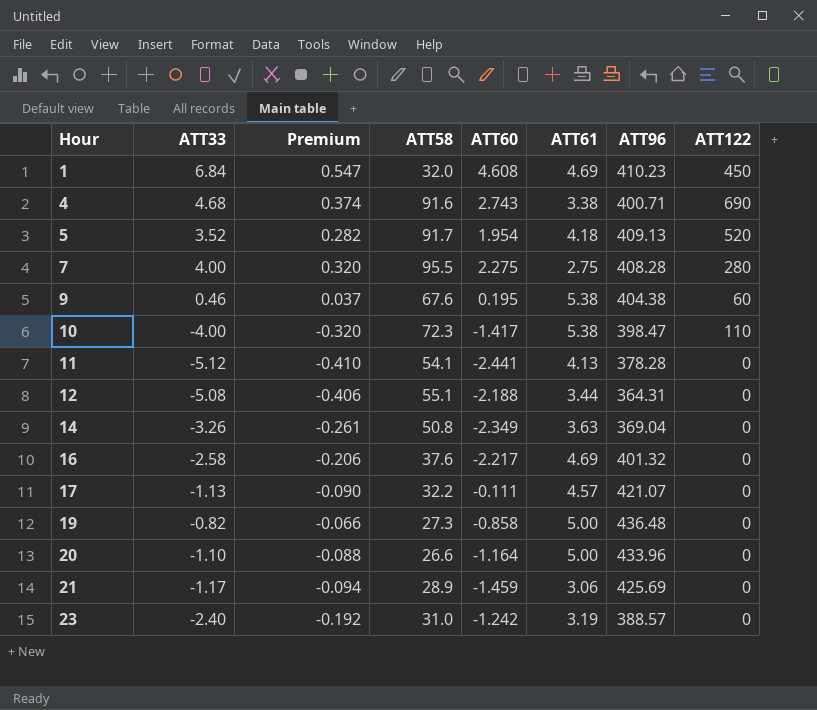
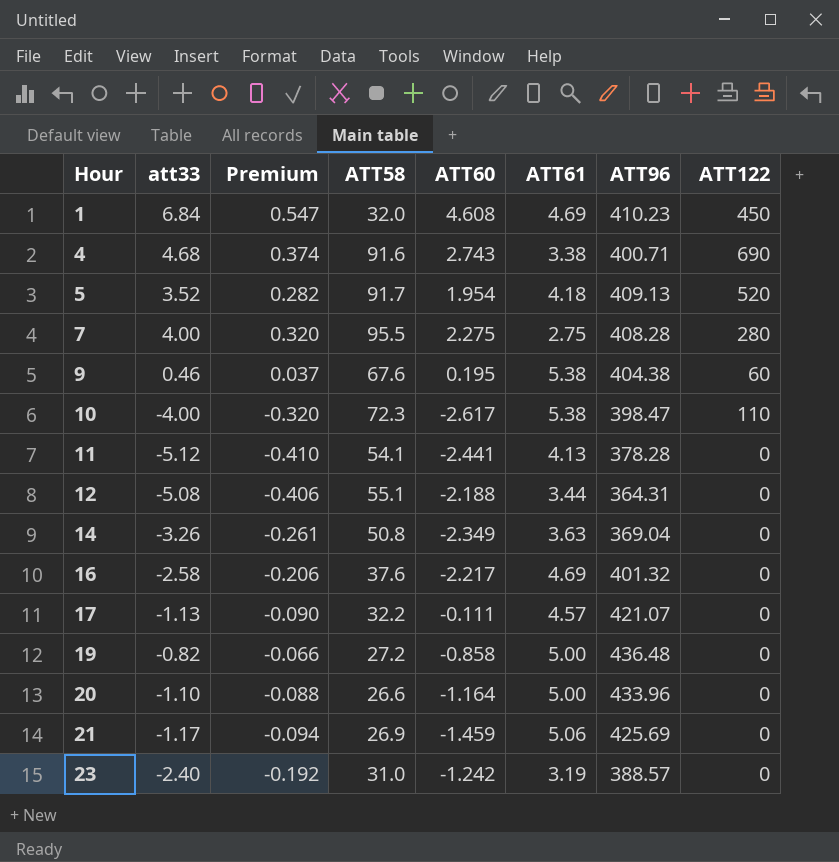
column name: ATT33 -> att33
10 | ATT60: -1.417 -> -2.617
19 | ATT58: 27.3 -> 27.2
21 | ATT58: 28.9 -> 26.9
21 | ATT61: 3.06 -> 5.06

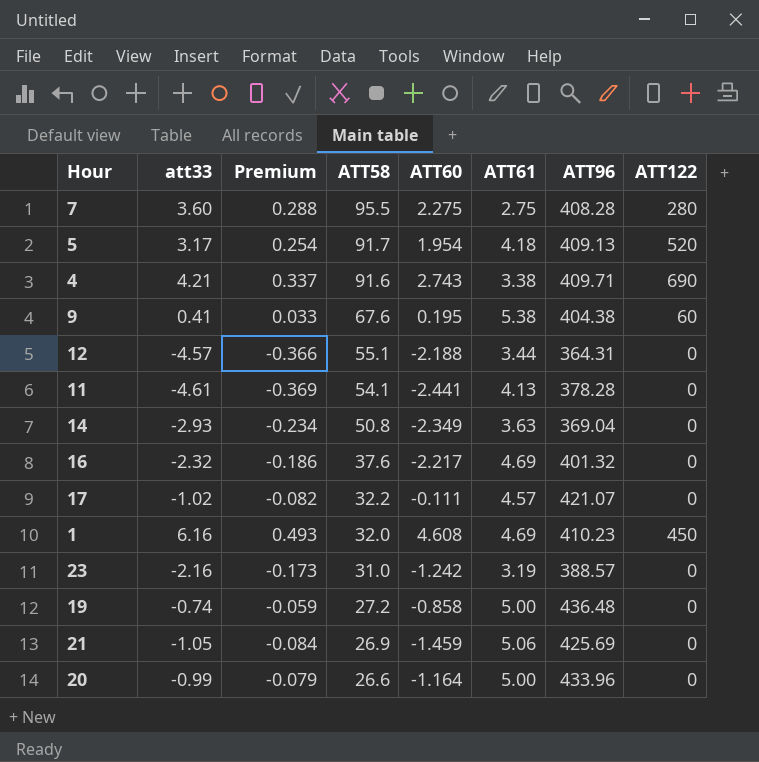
row order: Hour ascending -> ATT58 descending
row 10: -4.00 | -0.320 | 72.3 | -2.617 | 5.38 | 398.47 | 110 -> none
7 | att33: 4.00 -> 3.60
7 | Premium: 0.320 -> 0.288
5 | att33: 3.52 -> 3.17
5 | Premium: 0.282 -> 0.254
4 | att33: 4.68 -> 4.21
4 | Premium: 0.374 -> 0.337
4 | ATT96: 400.71 -> 409.71
9 | att33: 0.46 -> 0.41
9 | Premium: 0.037 -> 0.033
12 | att33: -5.08 -> -4.57
12 | Premium: -0.406 -> -0.366
11 | att33: -5.12 -> -4.61
11 | Premium: -0.410 -> -0.369
14 | att33: -3.26 -> -2.93
14 | Premium: -0.261 -> -0.234
16 | att33: -2.58 -> -2.32
16 | Premium: -0.206 -> -0.186
17 | att33: -1.13 -> -1.02
17 | Premium: -0.090 -> -0.082
1 | att33: 6.84 -> 6.16
1 | Premium: 0.547 -> 0.493
23 | att33: -2.40 -> -2.16
23 | Premium: -0.192 -> -0.173
19 | att33: -0.82 -> -0.74
19 | Premium: -0.066 -> -0.059
21 | att33: -1.17 -> -1.05
21 | Premium: -0.094 -> -0.084
20 | att33: -1.10 -> -0.99
20 | Premium: -0.088 -> -0.079

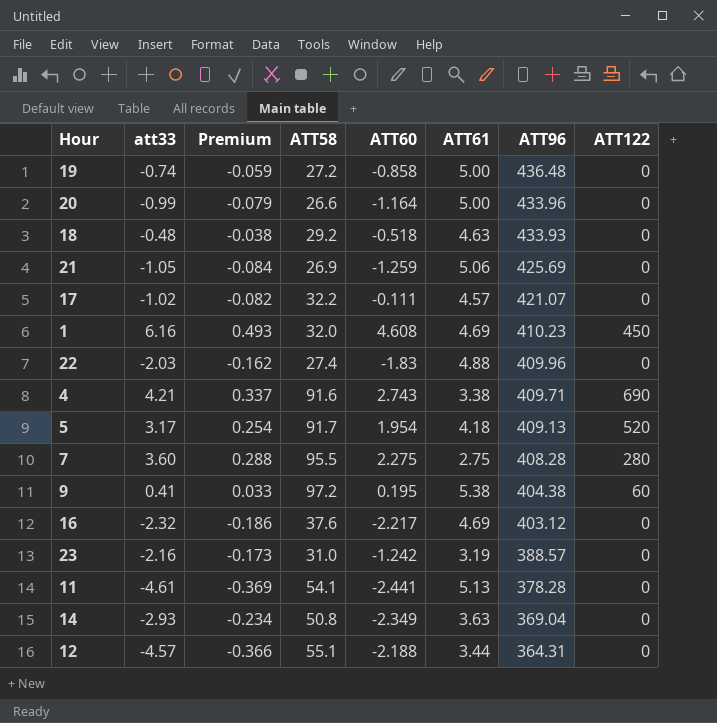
row order: ATT58 descending -> ATT96 descending
row 18: none -> -0.48 | -0.038 | 29.2 | -0.518 | 4.63 | 433.93 | 0
21 | ATT60: -1.459 -> -1.259
row 22: none -> -2.03 | -0.162 | 27.4 | -1.83 | 4.88 | 409.96 | 0
9 | ATT58: 67.6 -> 97.2
16 | ATT96: 401.32 -> 403.12
11 | ATT61: 4.13 -> 5.13

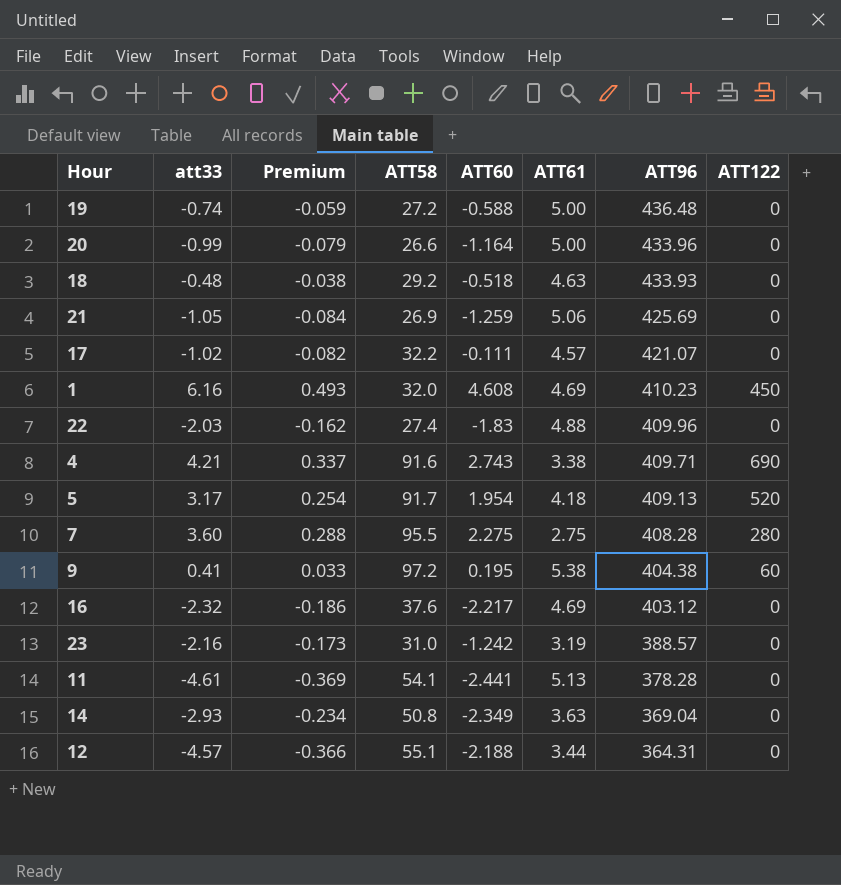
19 | ATT60: -0.858 -> -0.588

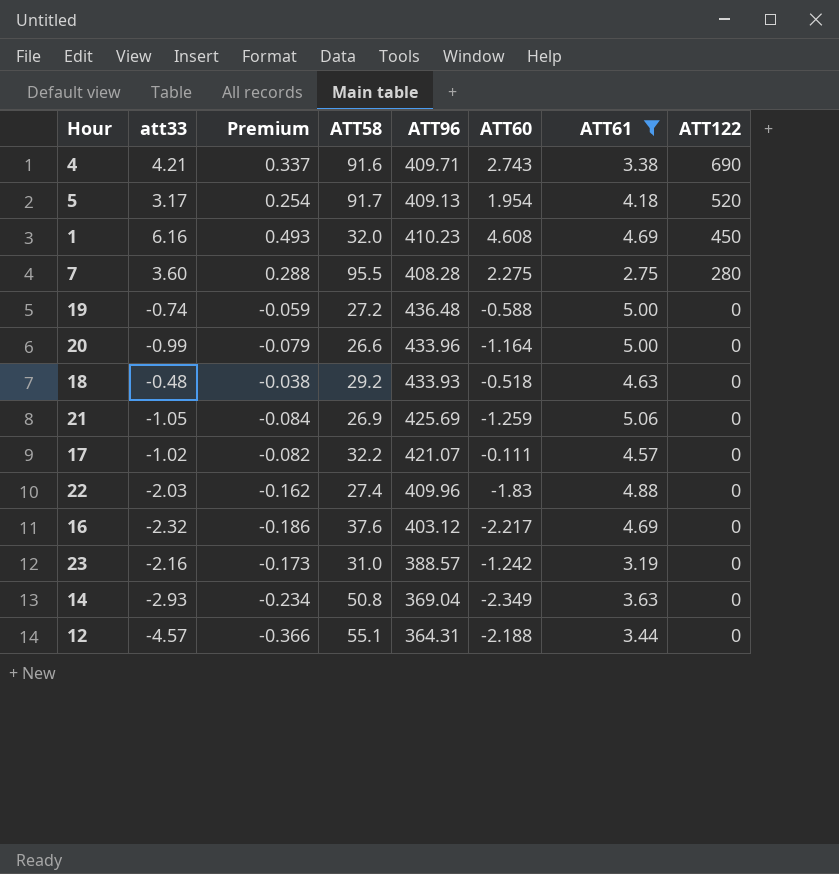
filter: none -> ATT61 <= 5.06
row order: ATT96 descending -> ATT122 descending
column ATT96 | position: 7 -> 5

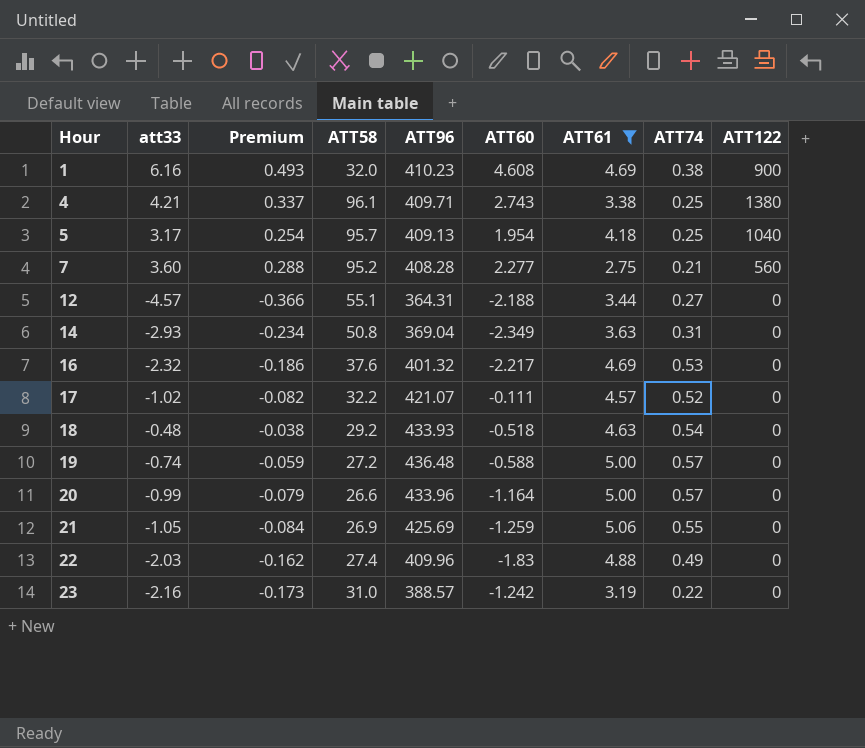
row order: ATT122 descending -> Hour ascending
column ATT74 | position: none -> 8
1 | ATT122: 450 -> 900
4 | ATT58: 91.6 -> 96.1
4 | ATT122: 690 -> 1380
5 | ATT58: 91.7 -> 95.7
5 | ATT122: 520 -> 1040
7 | ATT58: 95.5 -> 95.2
7 | ATT60: 2.275 -> 2.277
7 | ATT122: 280 -> 560
16 | ATT96: 403.12 -> 401.32

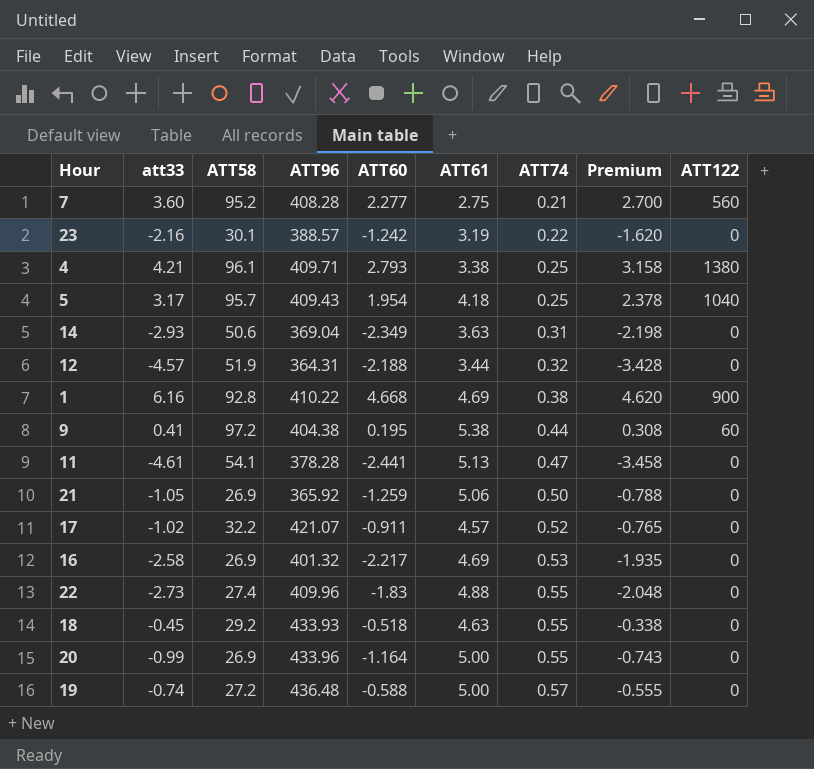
filter: ATT61 <= 5.06 -> none
row order: Hour ascending -> ATT74 ascending
column Premium | formula: [att33] * 0.08 -> [att33] * 0.75
column Premium | position: 3 -> 8
23 | ATT58: 31.0 -> 30.1
4 | ATT60: 2.743 -> 2.793
5 | ATT96: 409.13 -> 409.43
14 | ATT58: 50.8 -> 50.6
12 | ATT58: 55.1 -> 51.9
12 | ATT74: 0.27 -> 0.32
1 | ATT58: 32.0 -> 92.8
1 | ATT96: 410.23 -> 410.22
1 | ATT60: 4.608 -> 4.668
21 | ATT96: 425.69 -> 365.92
21 | ATT74: 0.55 -> 0.50
17 | ATT60: -0.111 -> -0.911
16 | att33: -2.32 -> -2.58
16 | ATT58: 37.6 -> 26.9
22 | att33: -2.03 -> -2.73
22 | ATT74: 0.49 -> 0.55
18 | att33: -0.48 -> -0.45
18 | ATT74: 0.54 -> 0.55
20 | ATT58: 26.6 -> 26.9
20 | ATT74: 0.57 -> 0.55

